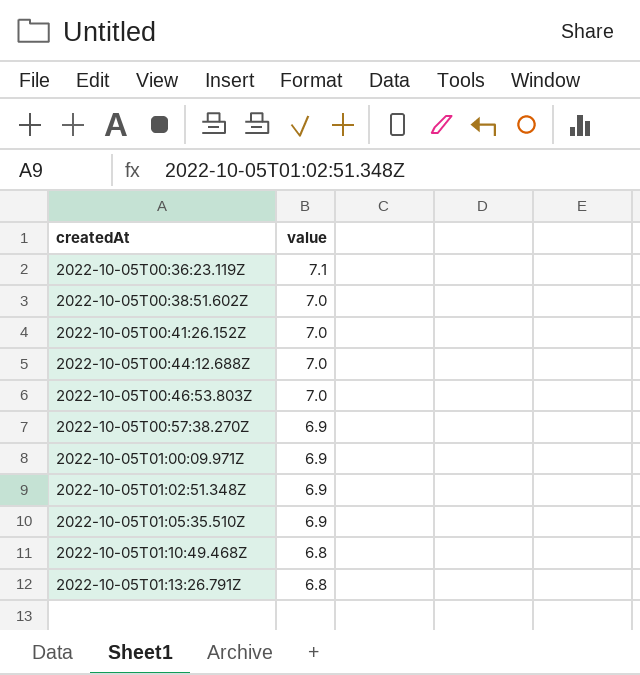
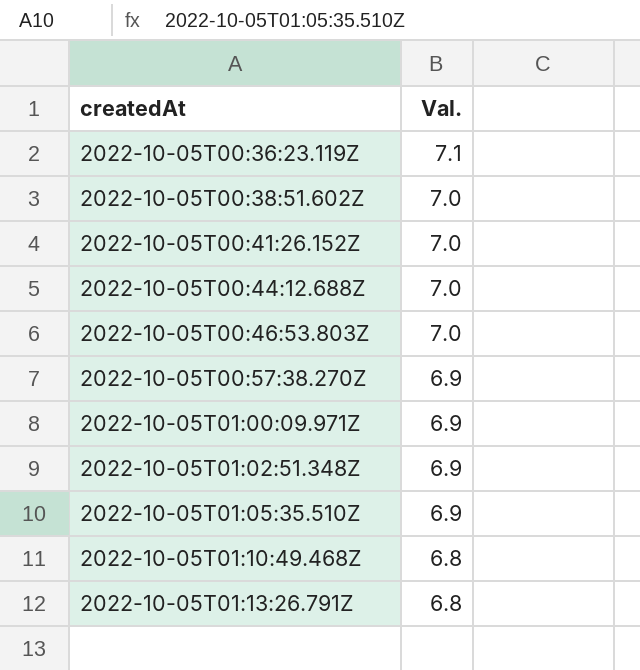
column name: value -> Val.

